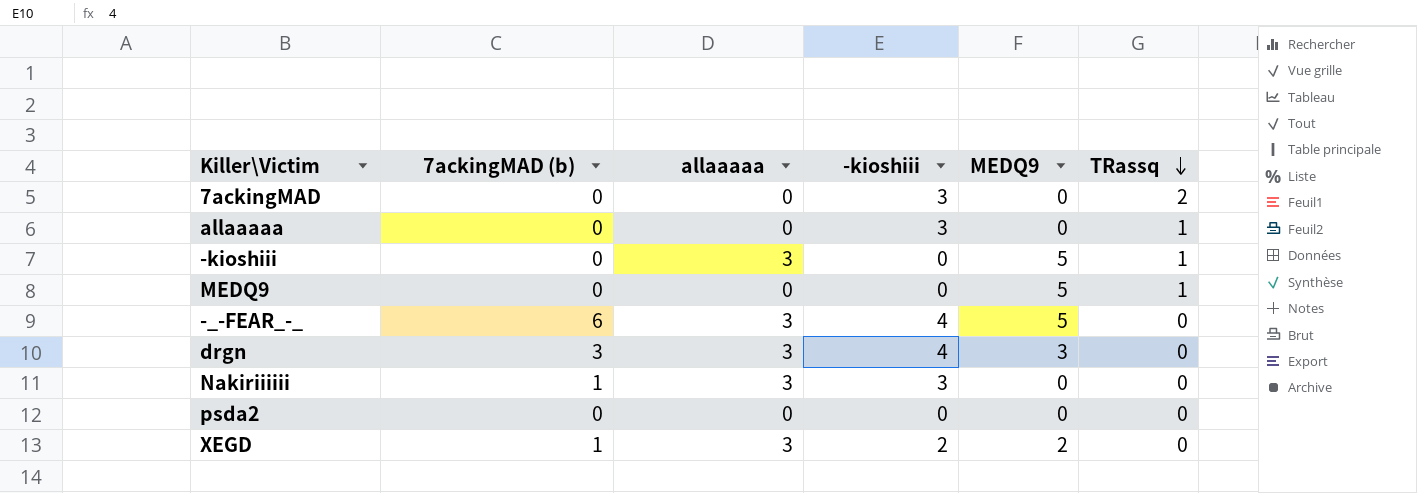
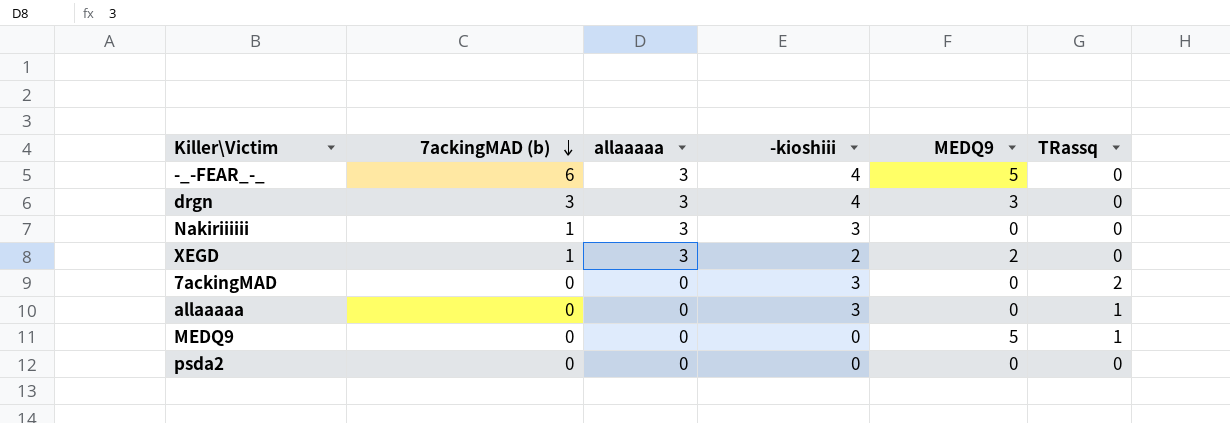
row order: TRassq descending -> 7ackingMAD (b) descending
row -kioshiii: 0 | 3 | 0 | 5 | 1 -> none

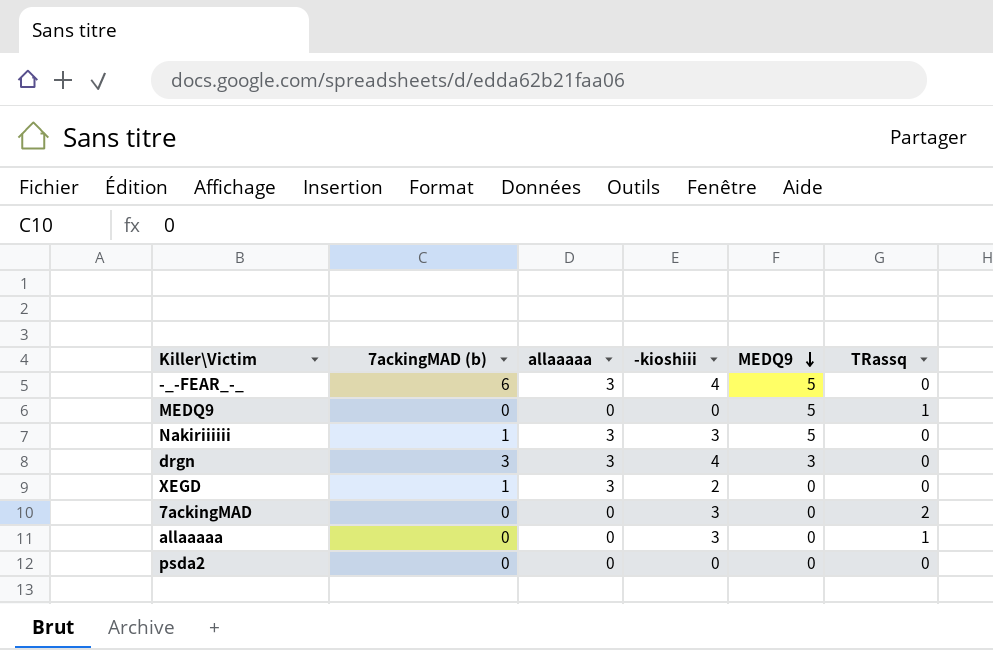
row order: 7ackingMAD (b) descending -> MEDQ9 descending
Nakiriiiiii | MEDQ9: 0 -> 5
XEGD | MEDQ9: 2 -> 0

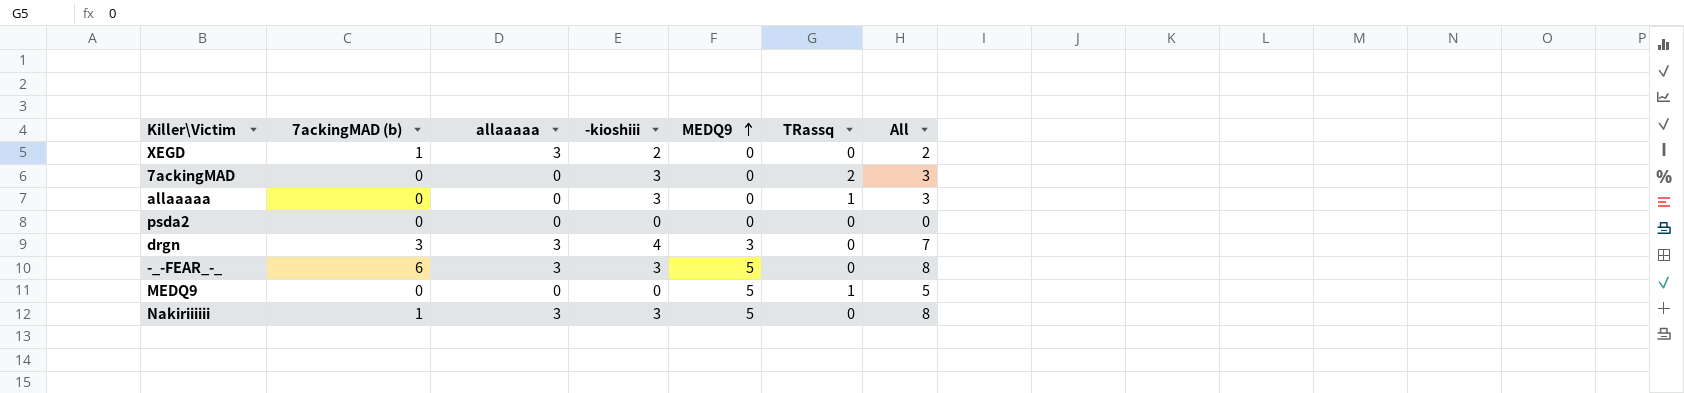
row order: MEDQ9 descending -> MEDQ9 ascending
column All | formula: none -> [-kioshiii] + [MEDQ9]
-_-FEAR_-_ | -kioshiii: 4 -> 3

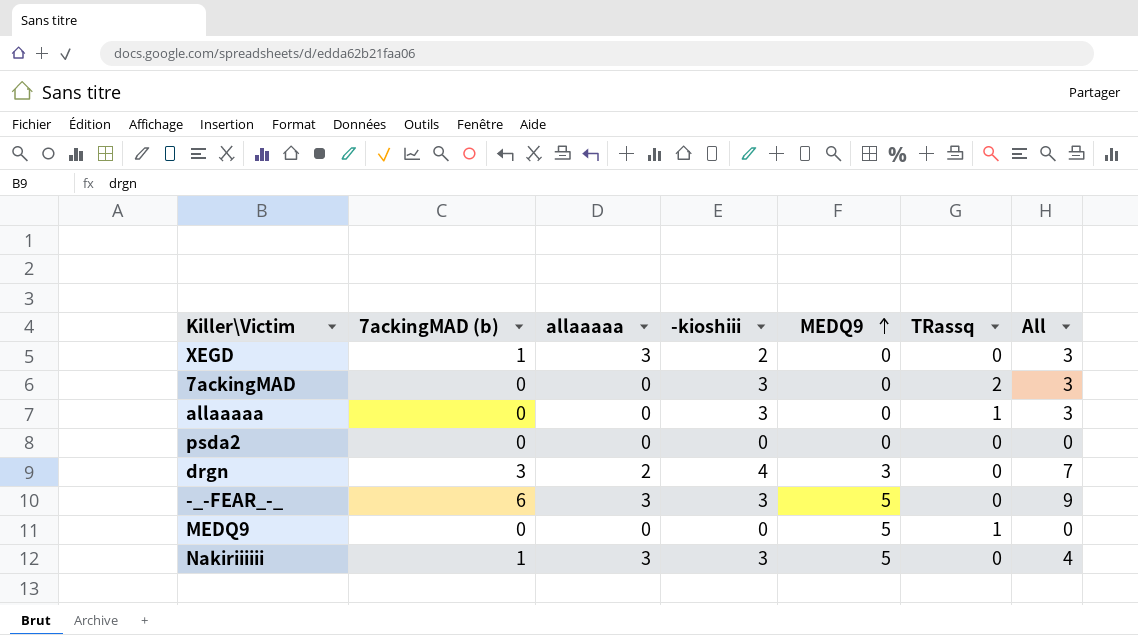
column All | formula: [-kioshiii] + [MEDQ9] -> [7ackingMAD (b)] + [-kioshiii]
drgn | allaaaaa: 3 -> 2

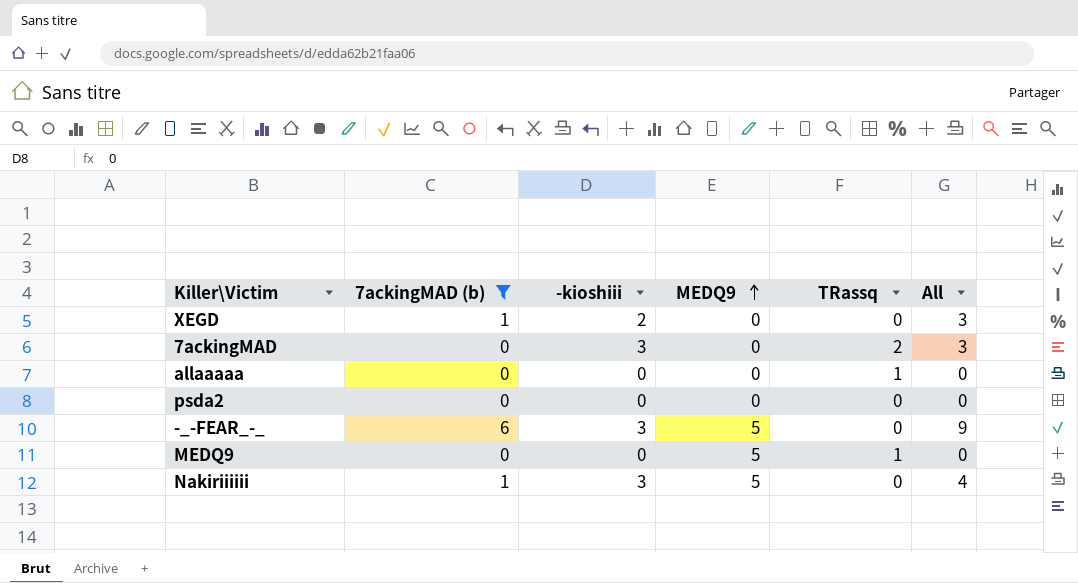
filter: none -> 7ackingMAD (b) != 3
column allaaaaa | position: 3 -> none
allaaaaa | -kioshiii: 3 -> 0
allaaaaa | All: 3 -> 0

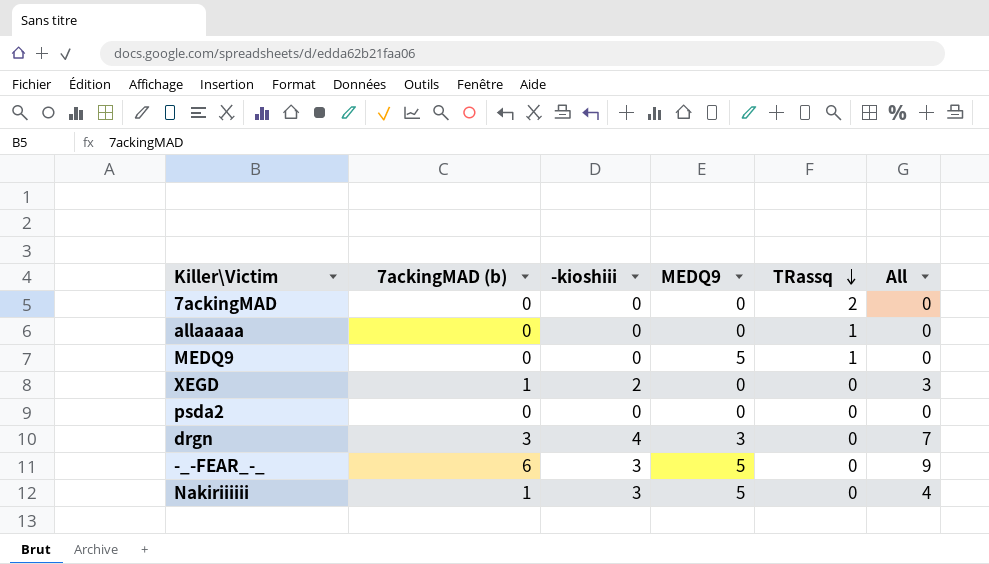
filter: 7ackingMAD (b) != 3 -> none
row order: MEDQ9 ascending -> TRassq descending
7ackingMAD | -kioshiii: 3 -> 0
7ackingMAD | All: 3 -> 0

